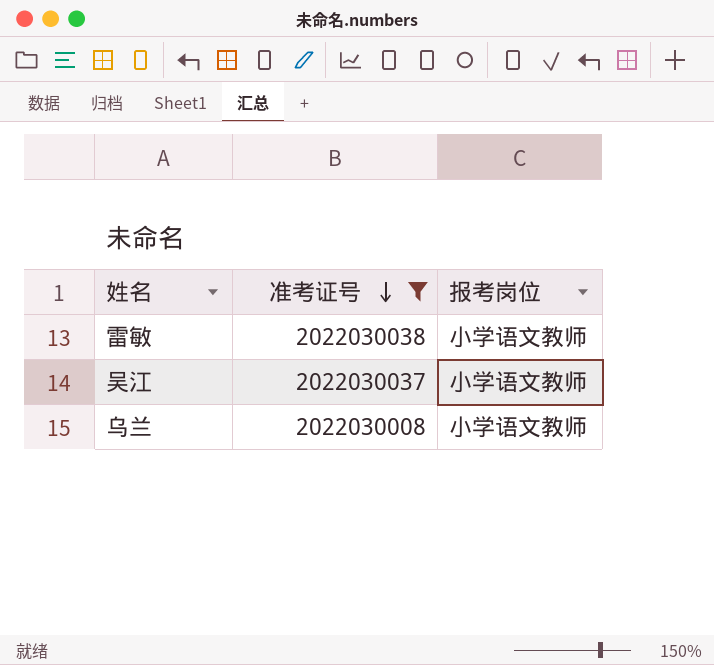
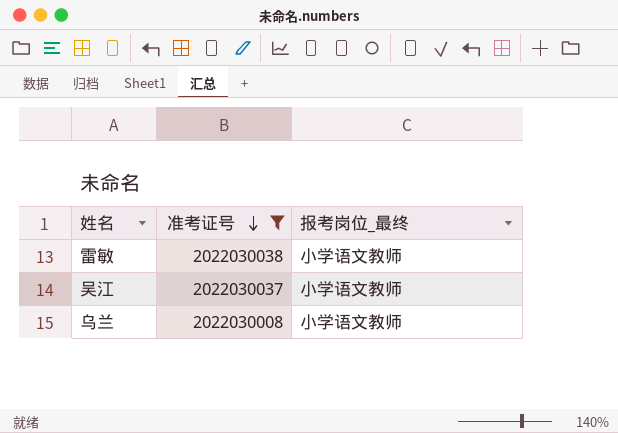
column name: 报考岗位 -> 报考岗位_最终

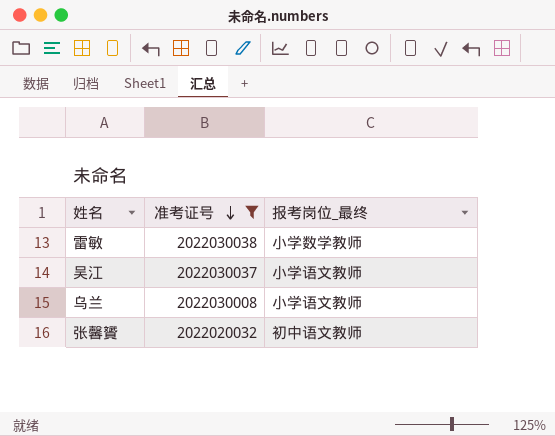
雷敏 | 报考岗位_最终: 小学语文教师 -> 小学数学教师
row 张馨贇: none -> 2022020032 | 初中语文教师

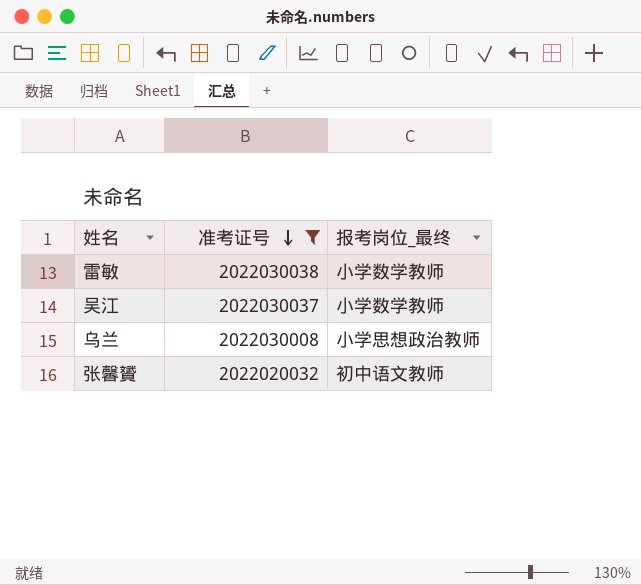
吴江 | 报考岗位_最终: 小学语文教师 -> 小学数学教师
乌兰 | 报考岗位_最终: 小学语文教师 -> 小学思想政治教师

